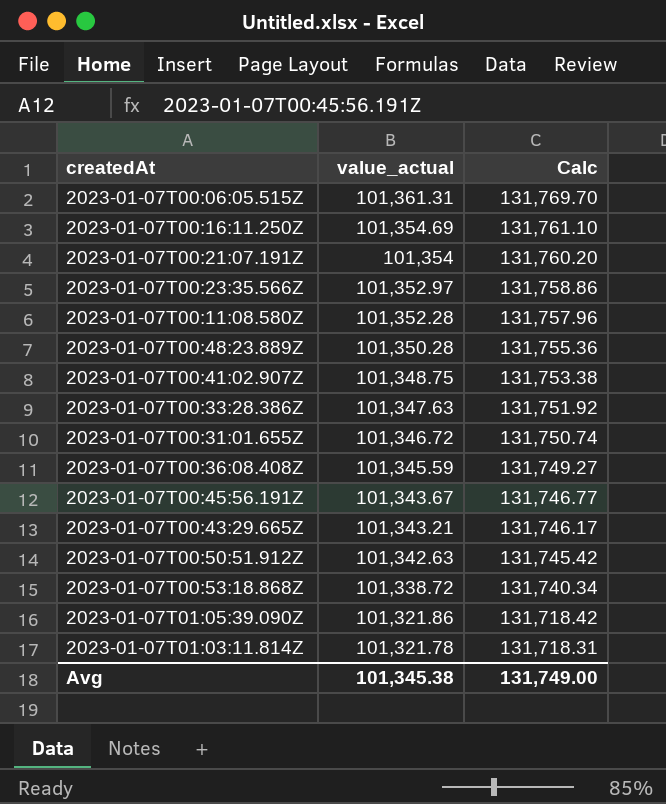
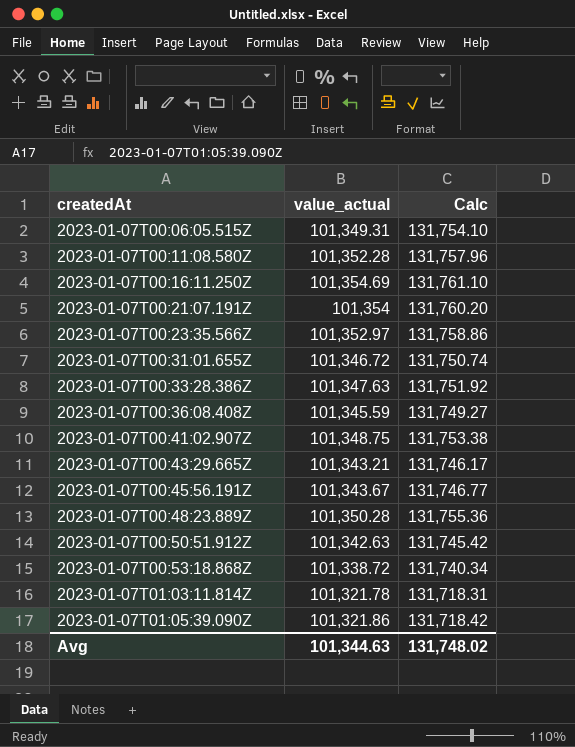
row order: value_actual descending -> createdAt ascending
2023-01-07T00:06:05.515Z | value_actual: 101,361.31 -> 101,349.31
2023-01-07T00:06:05.515Z | Calc: 131,769.70 -> 131,754.10
Avg | value_actual: 101,345.38 -> 101,344.63
Avg | Calc: 131,749.00 -> 131,748.02

